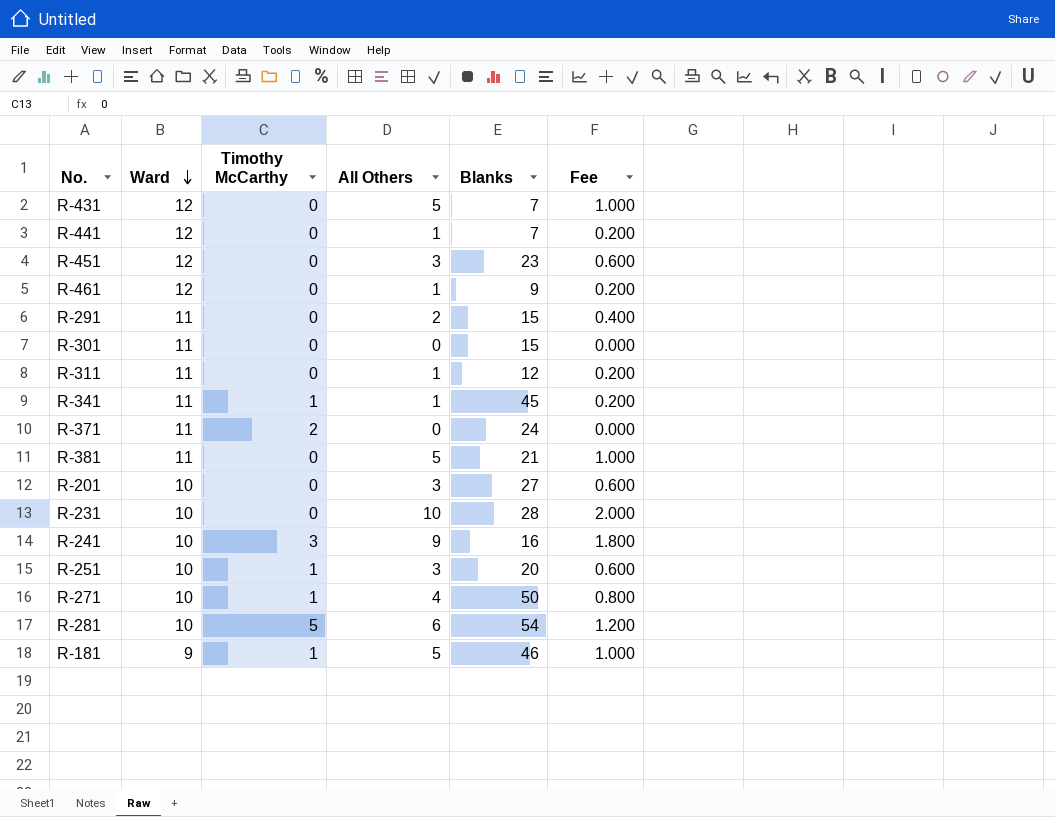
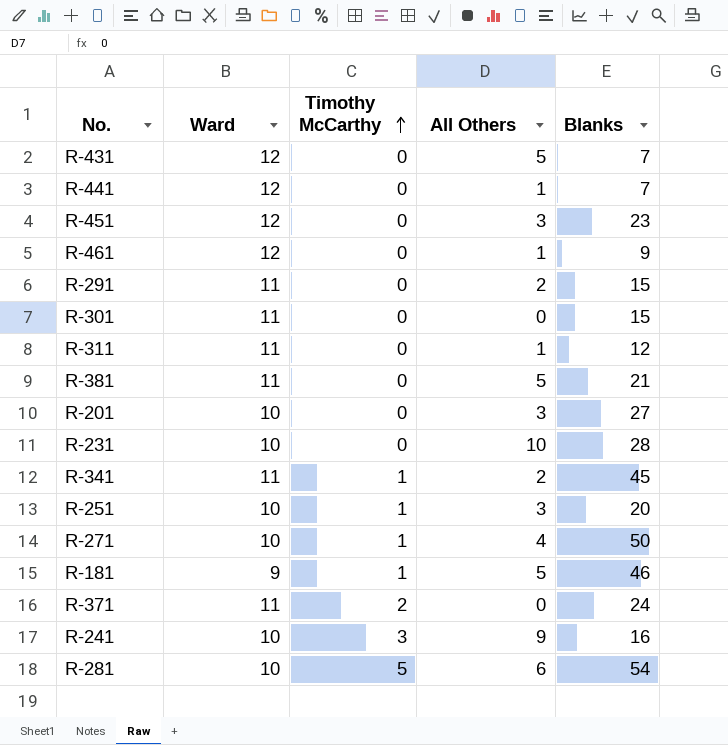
row order: Ward descending -> Timothy McCarthy ascending
column Fee | formula: [All Others] * 0.2 -> none
R-341 | All Others: 1 -> 2

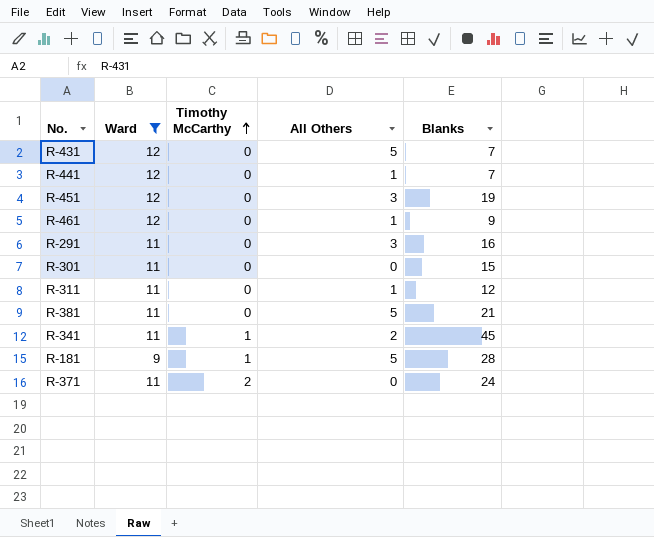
filter: none -> Ward != 10
R-451 | Blanks: 23 -> 19
R-291 | All Others: 2 -> 3
R-291 | Blanks: 15 -> 16
R-181 | Blanks: 46 -> 28

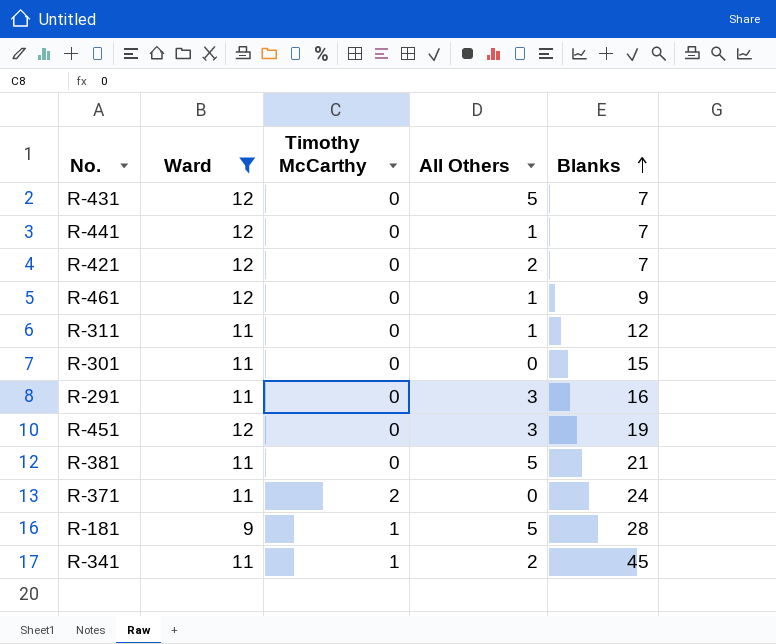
row order: Timothy McCarthy ascending -> Blanks ascending
row R-421: none -> 12 | 0 | 2 | 7

